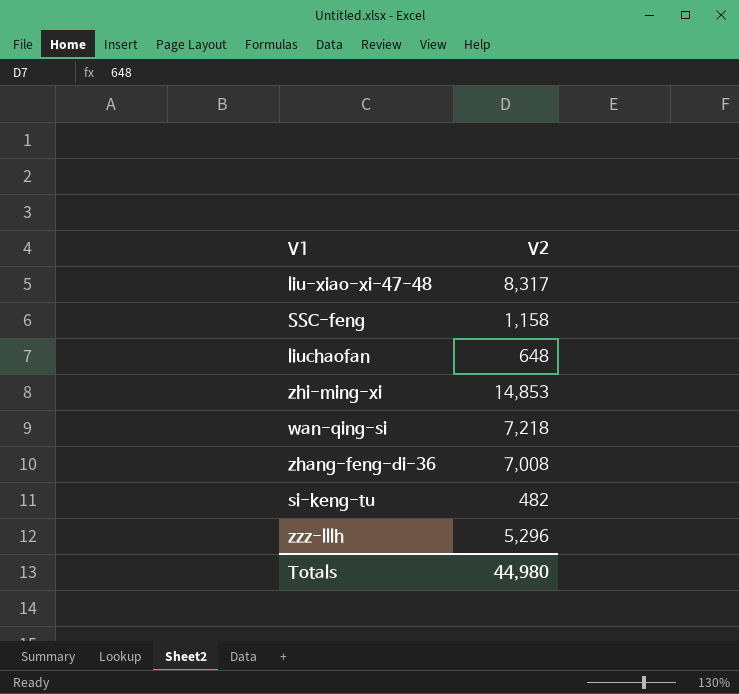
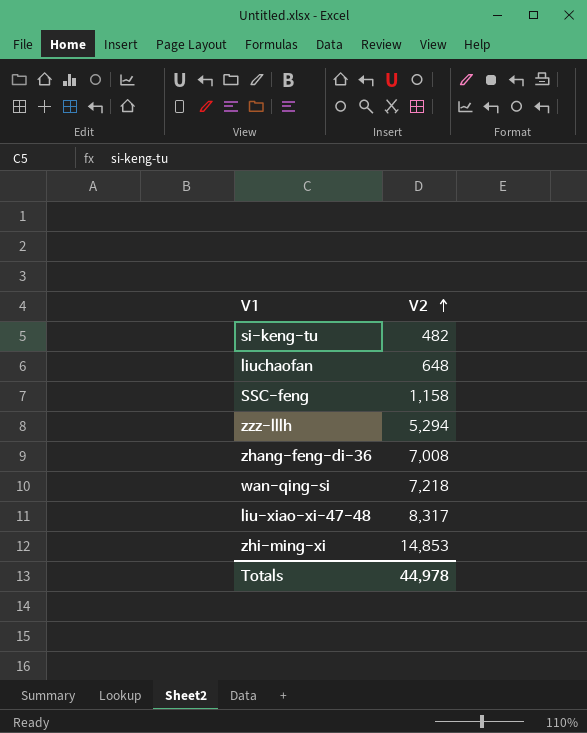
row order: none -> V2 ascending
zzz-lllh | V2: 5,296 -> 5,294
Totals | V2: 44,980 -> 44,978

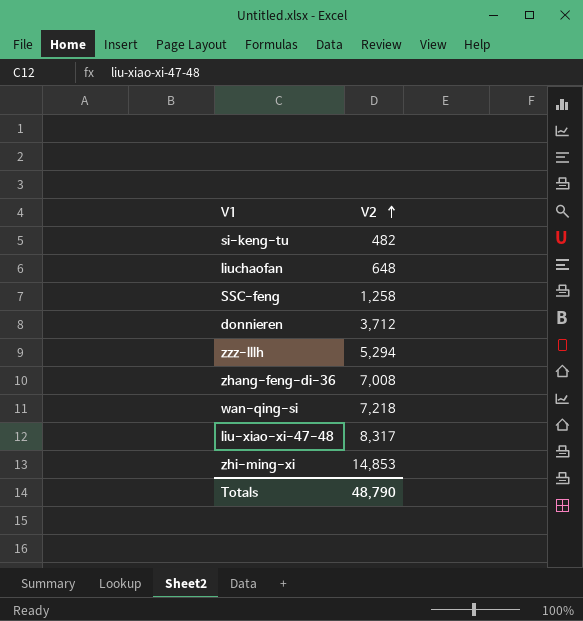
SSC-feng | V2: 1,158 -> 1,258
row donnieren: none -> 3,712
Totals | V2: 44,978 -> 48,790

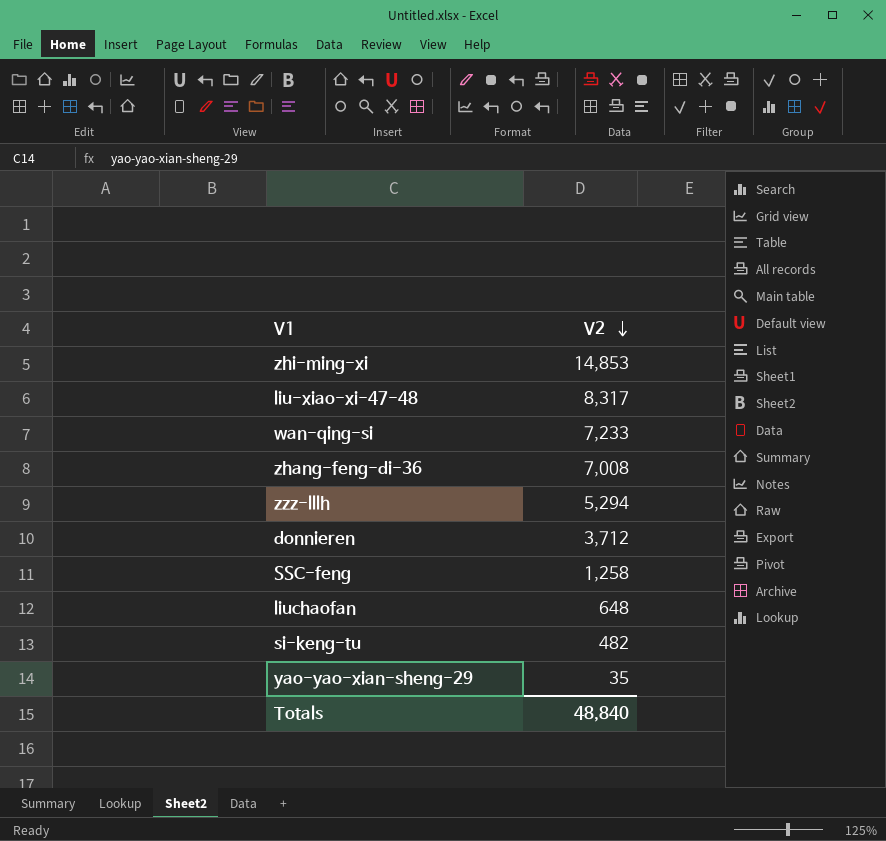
row order: V2 ascending -> V2 descending
wan-qing-si | V2: 7,218 -> 7,233
row yao-yao-xian-sheng-29: none -> 35
Totals | V2: 48,790 -> 48,840

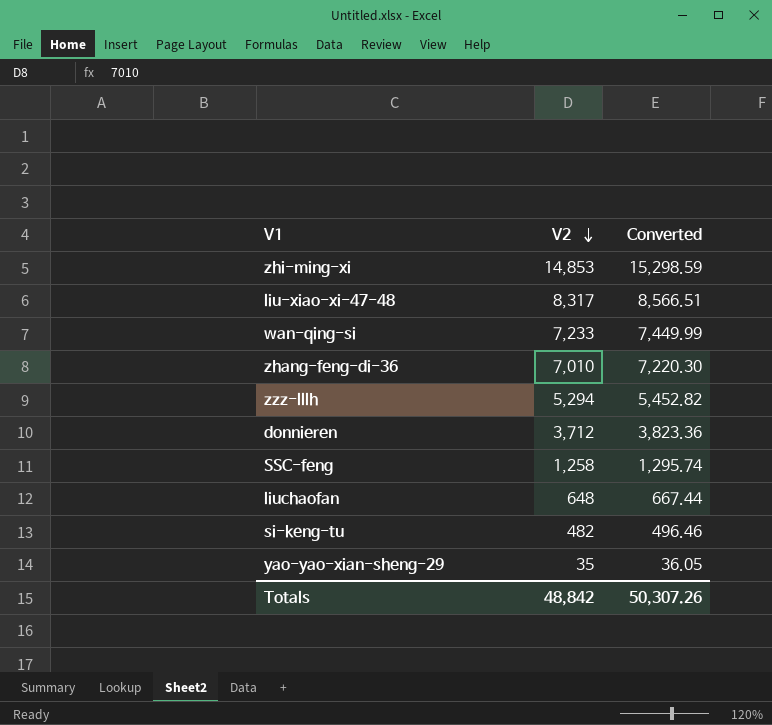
column Converted | formula: none -> [V2] * 1.03
zhang-feng-di-36 | V2: 7,008 -> 7,010
Totals | V2: 48,840 -> 48,842

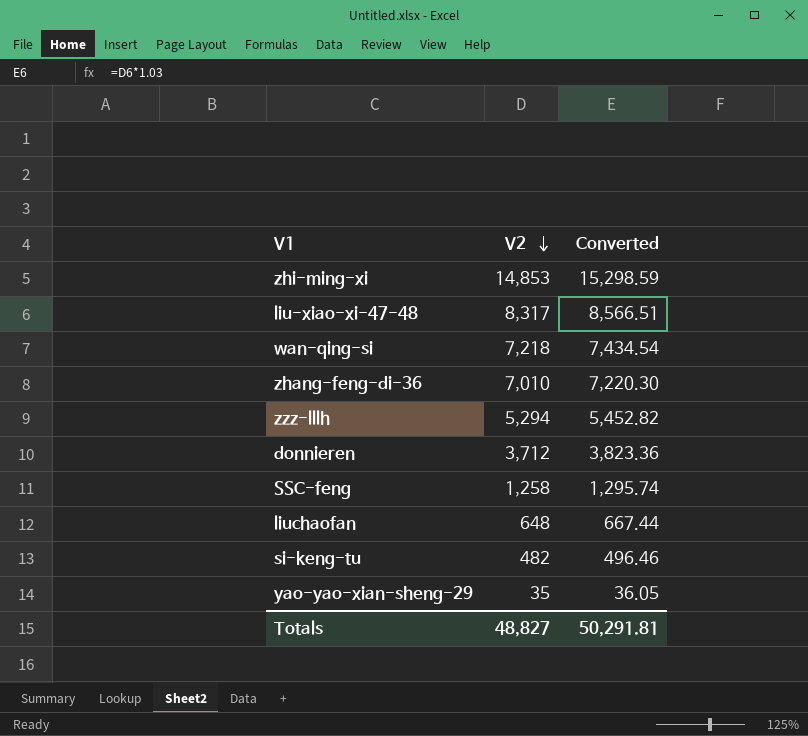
wan-qing-si | V2: 7,233 -> 7,218
wan-qing-si | Converted: 7,449.99 -> 7,434.54
Totals | V2: 48,842 -> 48,827
Totals | Converted: 50,307.26 -> 50,291.81

